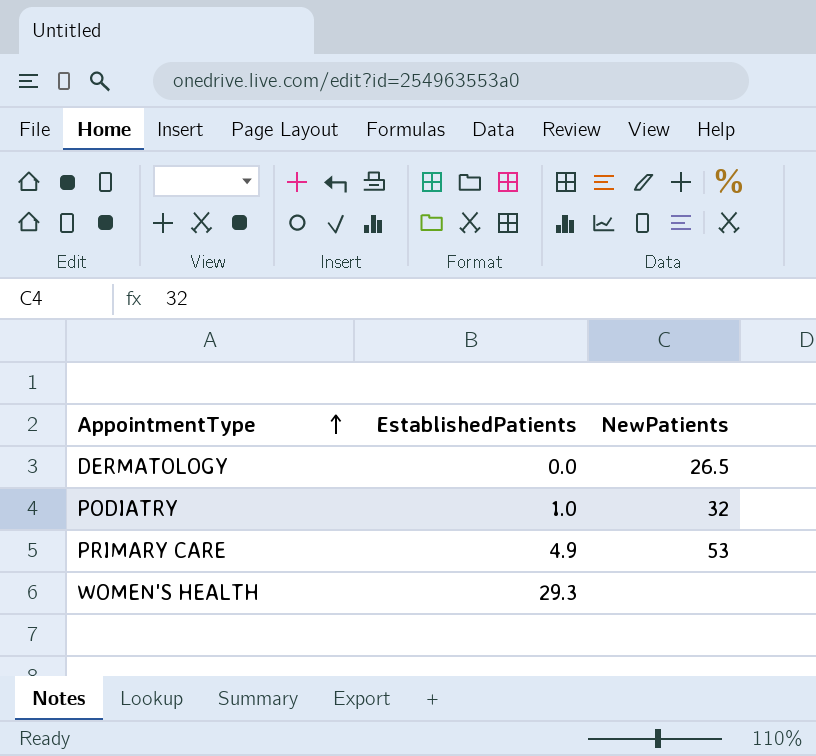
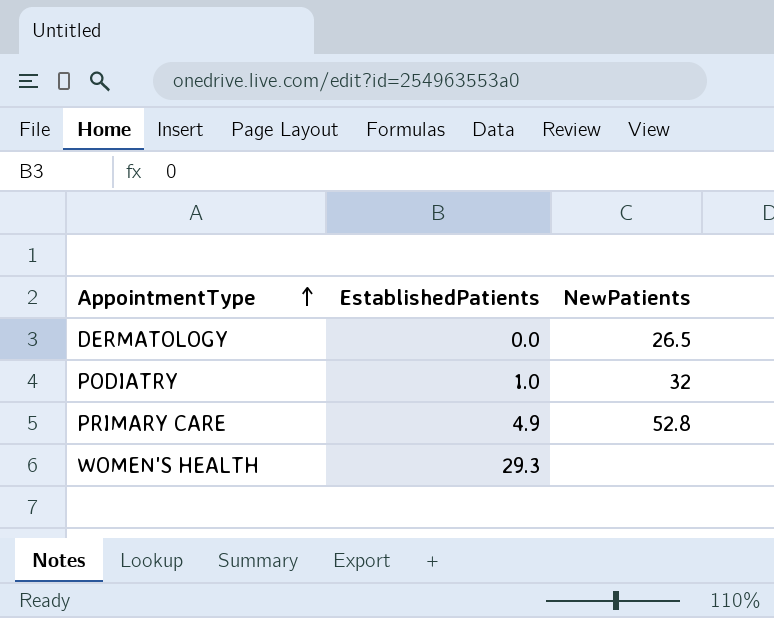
PRIMARY CARE | NewPatients: 53 -> 52.8

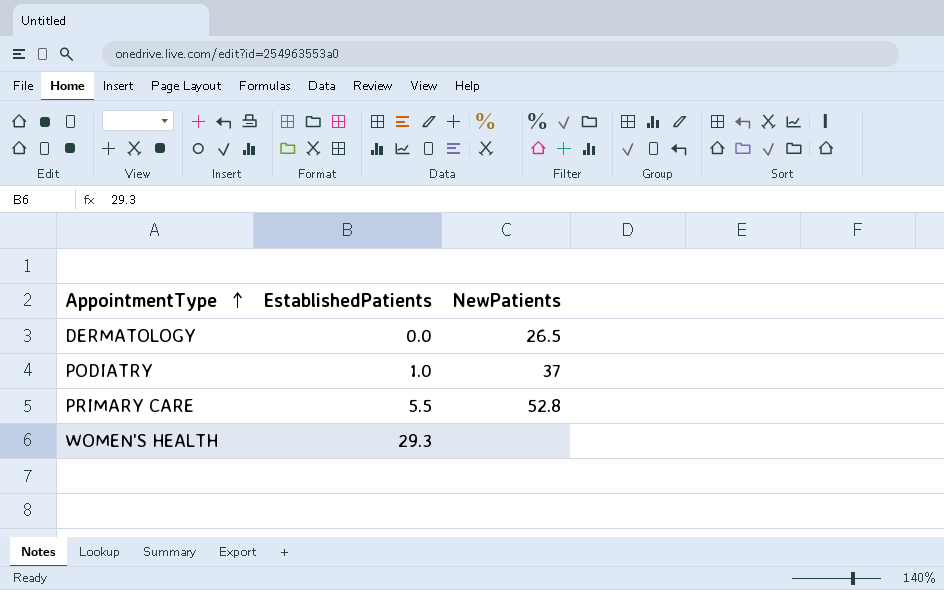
PODIATRY | NewPatients: 32 -> 37
PRIMARY CARE | EstablishedPatients: 4.9 -> 5.5

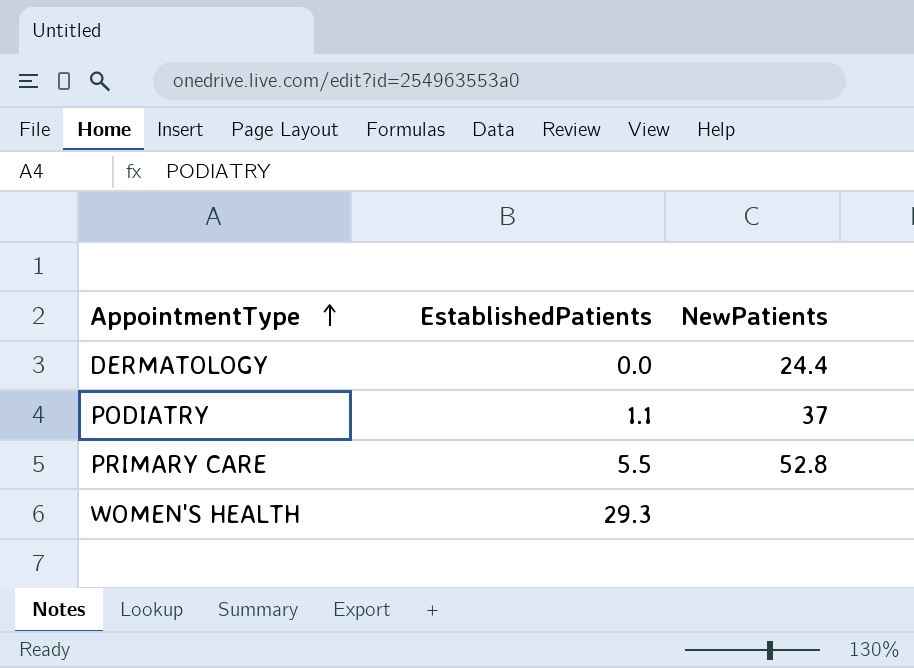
DERMATOLOGY | NewPatients: 26.5 -> 24.4
PODIATRY | EstablishedPatients: 1.0 -> 1.1

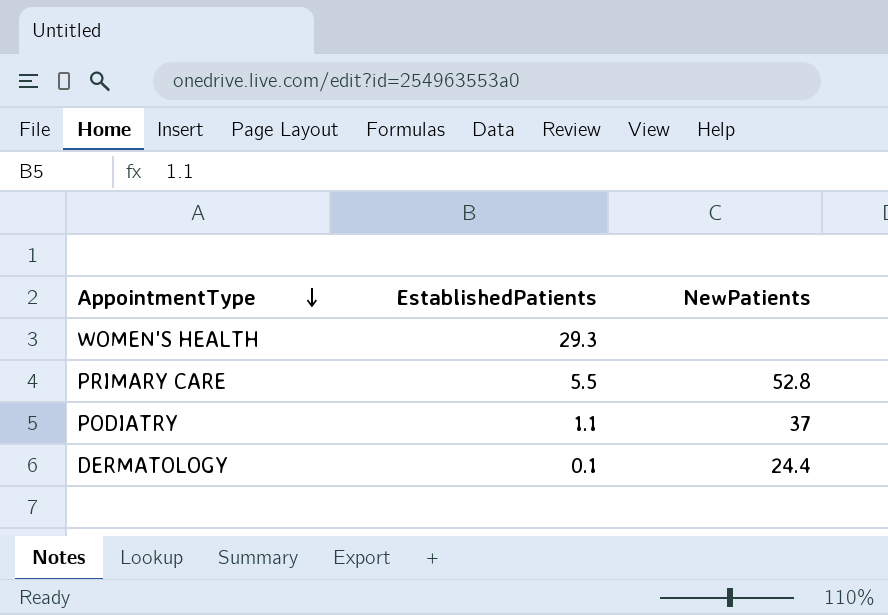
row order: AppointmentType ascending -> AppointmentType descending
DERMATOLOGY | EstablishedPatients: 0.0 -> 0.1

